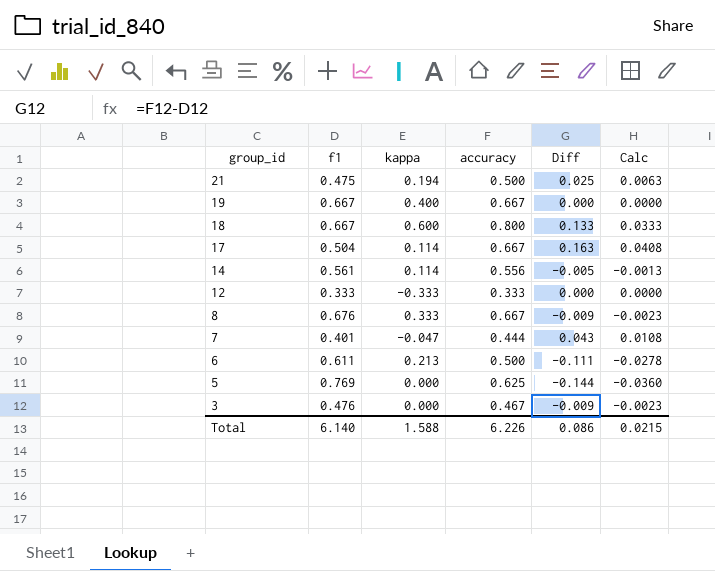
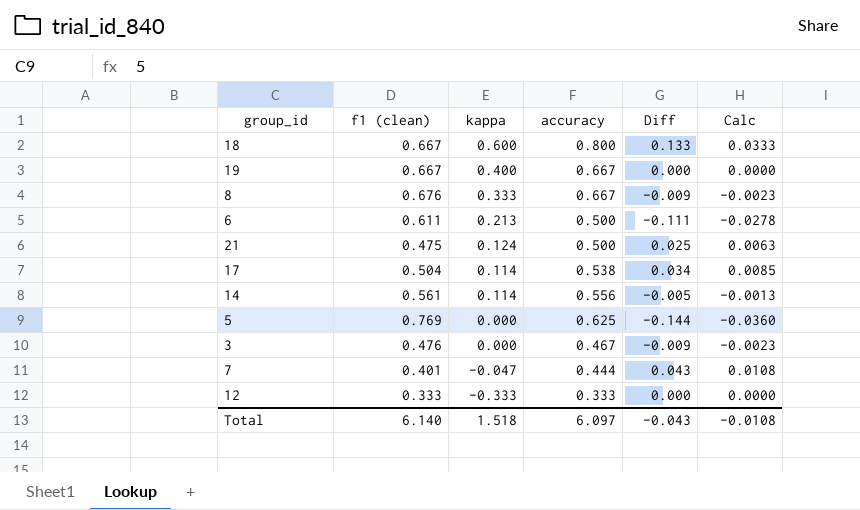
row order: group_id descending -> kappa descending
column name: f1 -> f1 (clean)
21 | kappa: 0.194 -> 0.124
17 | accuracy: 0.667 -> 0.538
17 | Diff: 0.163 -> 0.034
17 | Calc: 0.0408 -> 0.0085
Total | kappa: 1.588 -> 1.518
Total | accuracy: 6.226 -> 6.097
Total | Diff: 0.086 -> -0.043
Total | Calc: 0.0215 -> -0.0108

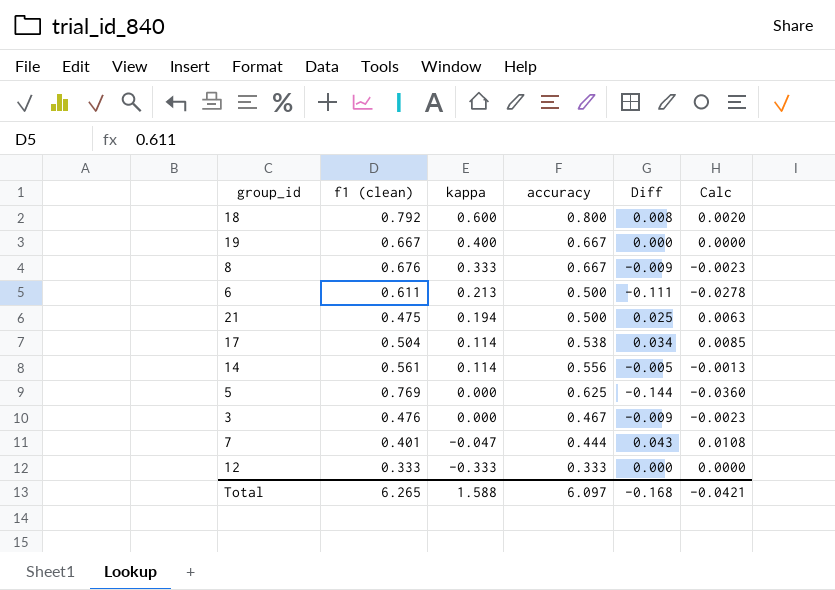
18 | f1 (clean): 0.667 -> 0.792
18 | Diff: 0.133 -> 0.008
18 | Calc: 0.0333 -> 0.0020
21 | kappa: 0.124 -> 0.194
Total | f1 (clean): 6.140 -> 6.265
Total | kappa: 1.518 -> 1.588
Total | Diff: -0.043 -> -0.168
Total | Calc: -0.0108 -> -0.0421

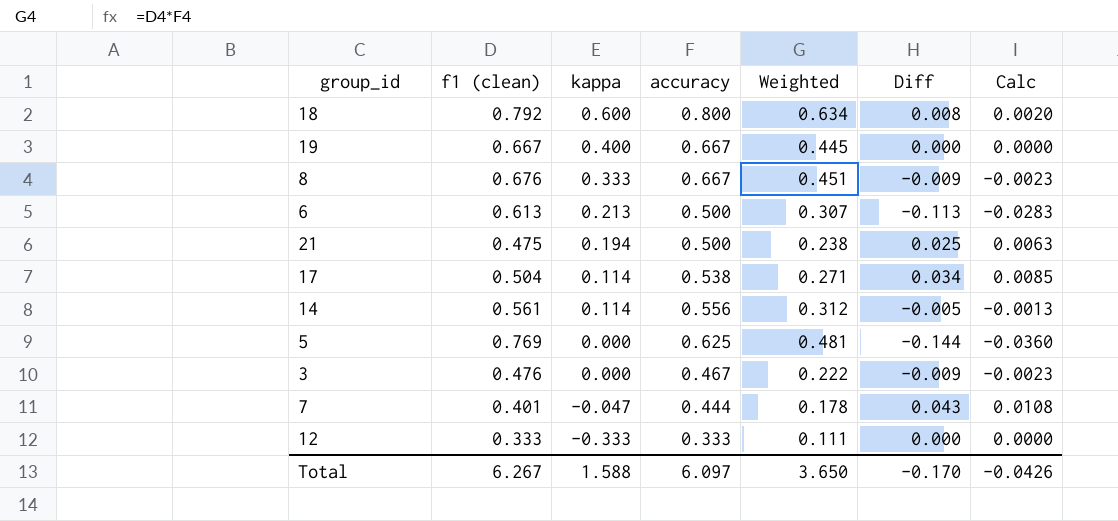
column Weighted | formula: none -> [f1 (clean)] * [accuracy]
6 | f1 (clean): 0.611 -> 0.613
6 | Diff: -0.111 -> -0.113
6 | Calc: -0.0278 -> -0.0283
Total | f1 (clean): 6.265 -> 6.267
Total | Diff: -0.168 -> -0.170
Total | Calc: -0.0421 -> -0.0426

